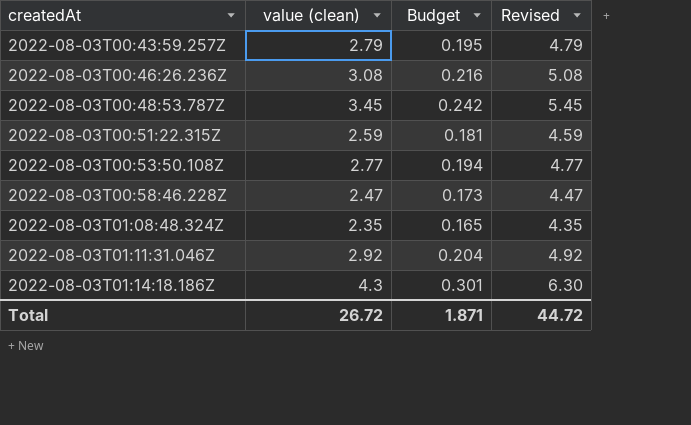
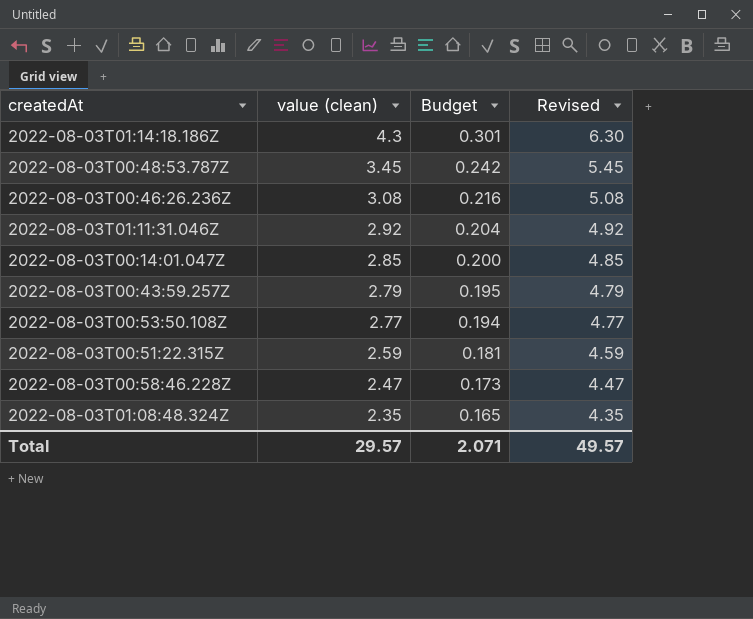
row order: createdAt ascending -> value (clean) descending
row 2022-08-03T00:14:01.047Z: none -> 2.85 | 0.200 | 4.85
Total | value (clean): 26.72 -> 29.57
Total | Budget: 1.871 -> 2.071
Total | Revised: 44.72 -> 49.57

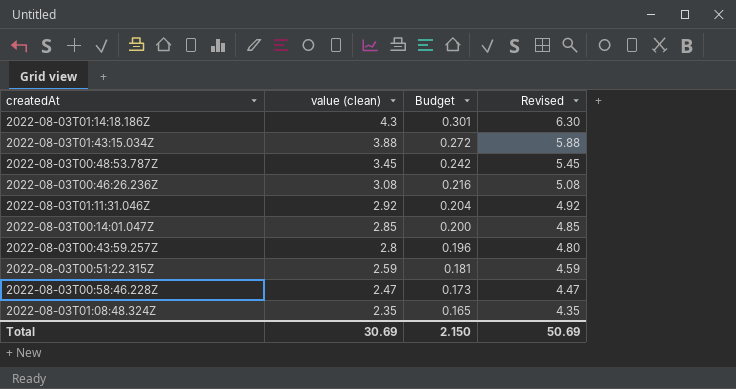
row 2022-08-03T00:53:50.108Z: 2.77 | 0.194 | 4.77 -> none
row 2022-08-03T01:43:15.034Z: none -> 3.88 | 0.272 | 5.88
2022-08-03T00:43:59.257Z | value (clean): 2.79 -> 2.8
2022-08-03T00:43:59.257Z | Budget: 0.195 -> 0.196
2022-08-03T00:43:59.257Z | Revised: 4.79 -> 4.80
Total | value (clean): 29.57 -> 30.69
Total | Budget: 2.071 -> 2.150
Total | Revised: 49.57 -> 50.69

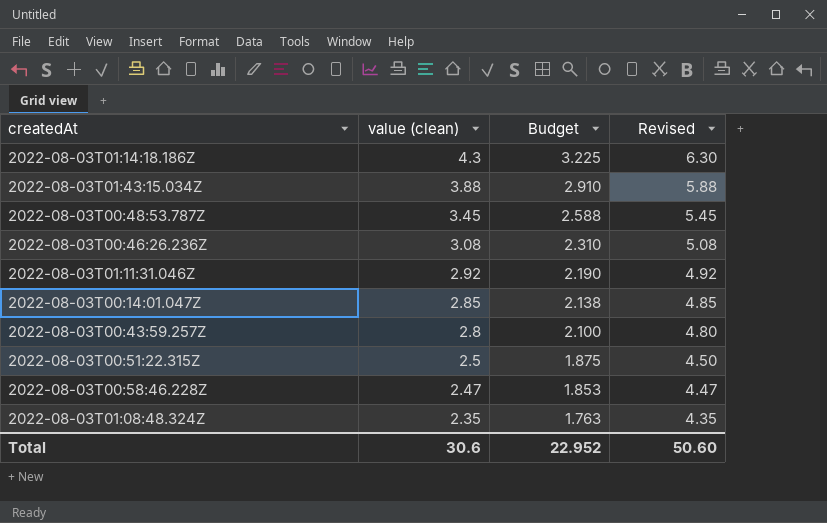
column Budget | formula: [value (clean)] * 0.07 -> [value (clean)] * 0.75
2022-08-03T00:51:22.315Z | value (clean): 2.59 -> 2.5
2022-08-03T00:51:22.315Z | Revised: 4.59 -> 4.50
Total | value (clean): 30.69 -> 30.6
Total | Budget: 2.150 -> 22.952
Total | Revised: 50.69 -> 50.60

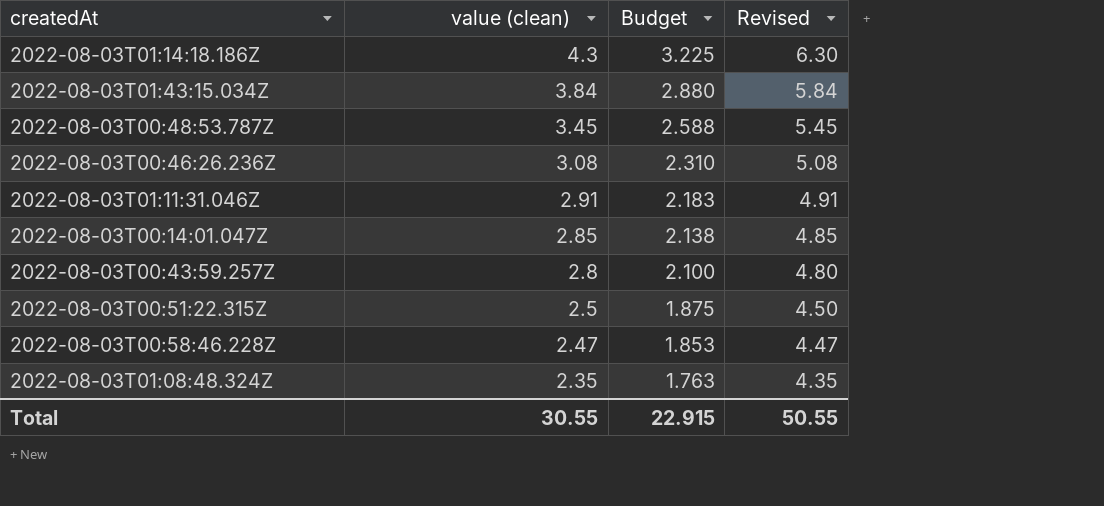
2022-08-03T01:43:15.034Z | value (clean): 3.88 -> 3.84
2022-08-03T01:43:15.034Z | Budget: 2.910 -> 2.880
2022-08-03T01:43:15.034Z | Revised: 5.88 -> 5.84
2022-08-03T01:11:31.046Z | value (clean): 2.92 -> 2.91
2022-08-03T01:11:31.046Z | Budget: 2.190 -> 2.183
2022-08-03T01:11:31.046Z | Revised: 4.92 -> 4.91
Total | value (clean): 30.6 -> 30.55
Total | Budget: 22.952 -> 22.915
Total | Revised: 50.60 -> 50.55

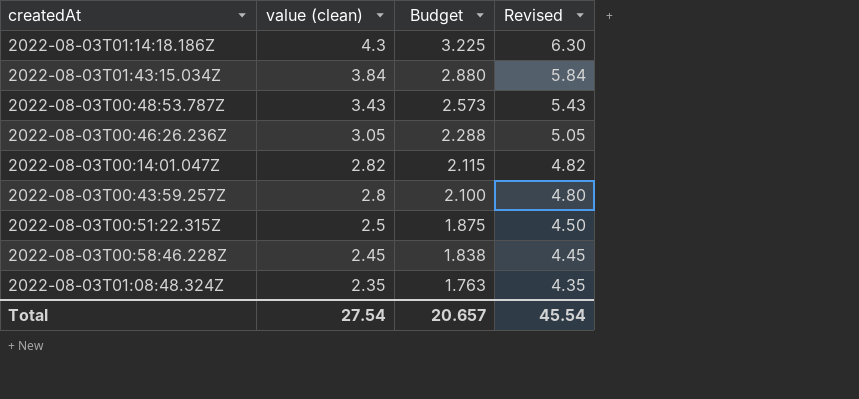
row 2022-08-03T01:11:31.046Z: 2.91 | 2.183 | 4.91 -> none
2022-08-03T00:48:53.787Z | value (clean): 3.45 -> 3.43
2022-08-03T00:48:53.787Z | Budget: 2.588 -> 2.573
2022-08-03T00:48:53.787Z | Revised: 5.45 -> 5.43
2022-08-03T00:46:26.236Z | value (clean): 3.08 -> 3.05
2022-08-03T00:46:26.236Z | Budget: 2.310 -> 2.288
2022-08-03T00:46:26.236Z | Revised: 5.08 -> 5.05
2022-08-03T00:14:01.047Z | value (clean): 2.85 -> 2.82
2022-08-03T00:14:01.047Z | Budget: 2.138 -> 2.115
2022-08-03T00:14:01.047Z | Revised: 4.85 -> 4.82
2022-08-03T00:58:46.228Z | value (clean): 2.47 -> 2.45
2022-08-03T00:58:46.228Z | Budget: 1.853 -> 1.838
2022-08-03T00:58:46.228Z | Revised: 4.47 -> 4.45
Total | value (clean): 30.55 -> 27.54
Total | Budget: 22.915 -> 20.657
Total | Revised: 50.55 -> 45.54

